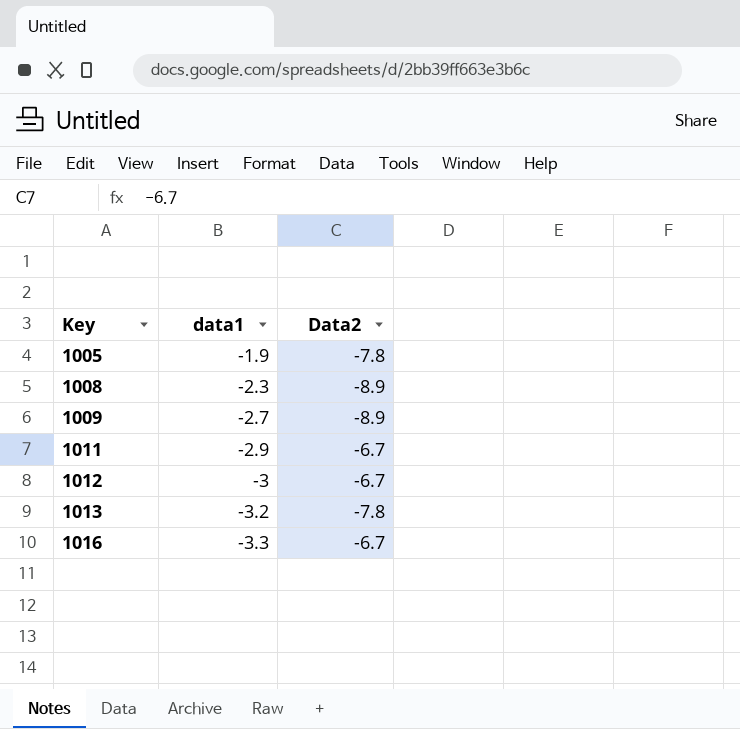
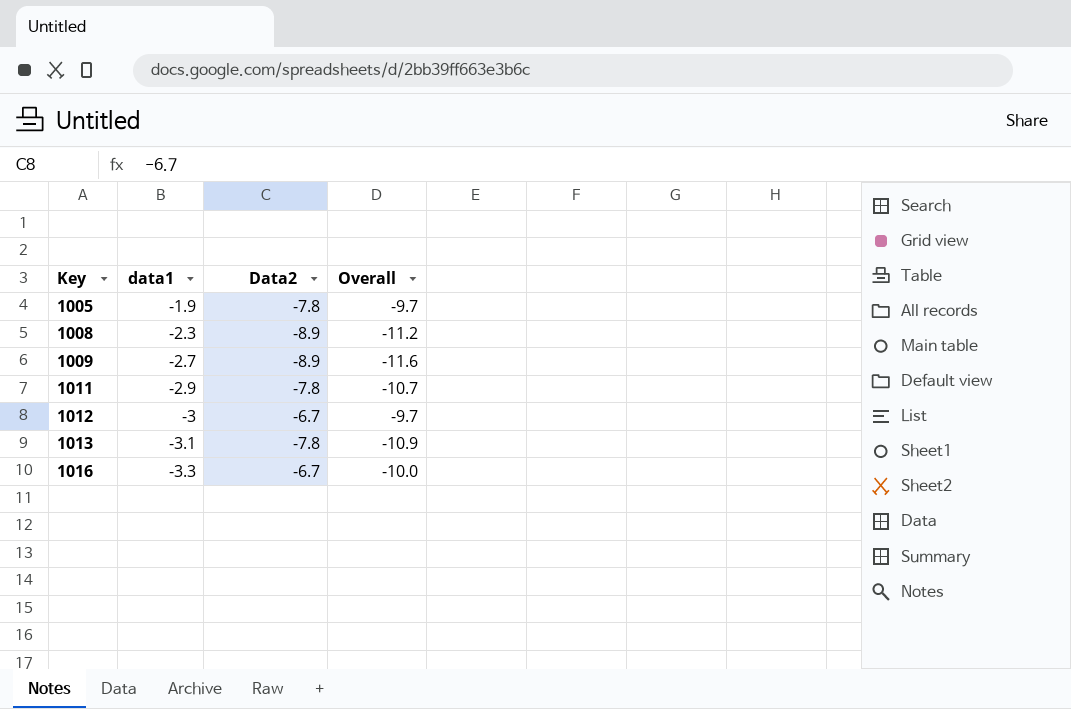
column Overall | formula: none -> [data1] + [Data2]
1011 | Data2: -6.7 -> -7.8
1013 | data1: -3.2 -> -3.1

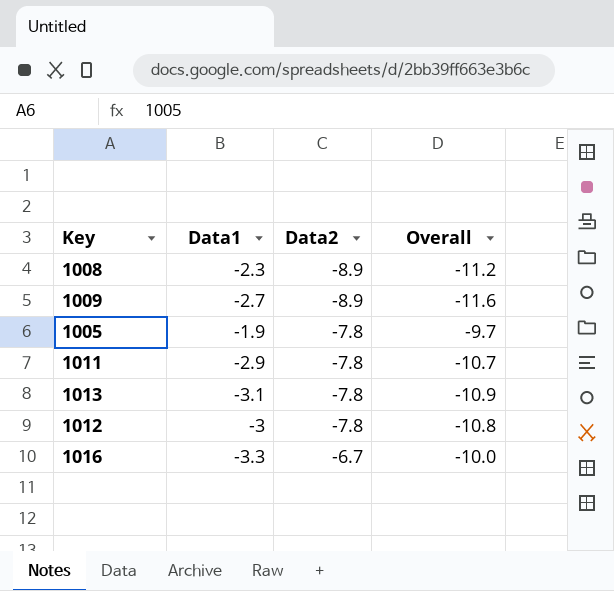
row order: Key ascending -> Data2 ascending
column name: data1 -> Data1
1012 | Data2: -6.7 -> -7.8
1012 | Overall: -9.7 -> -10.8

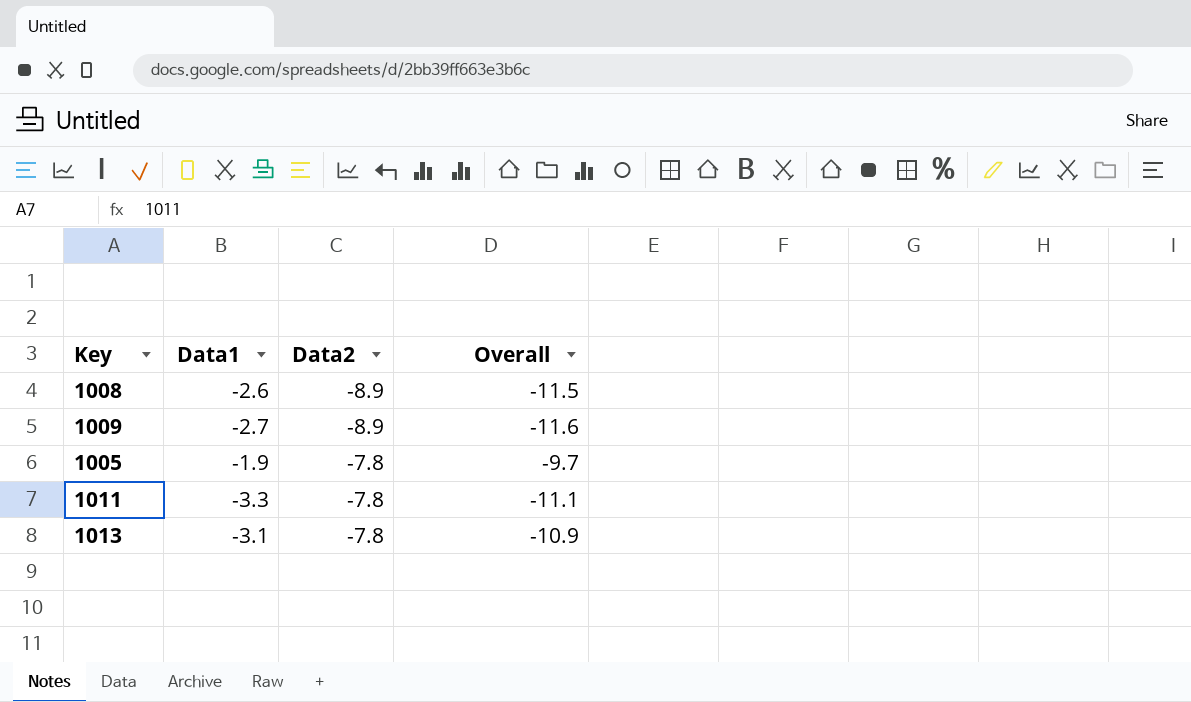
row 1012: -3 | -7.8 | -10.8 -> none
row 1016: -3.3 | -6.7 | -10.0 -> none
1008 | Data1: -2.3 -> -2.6
1008 | Overall: -11.2 -> -11.5
1011 | Data1: -2.9 -> -3.3
1011 | Overall: -10.7 -> -11.1

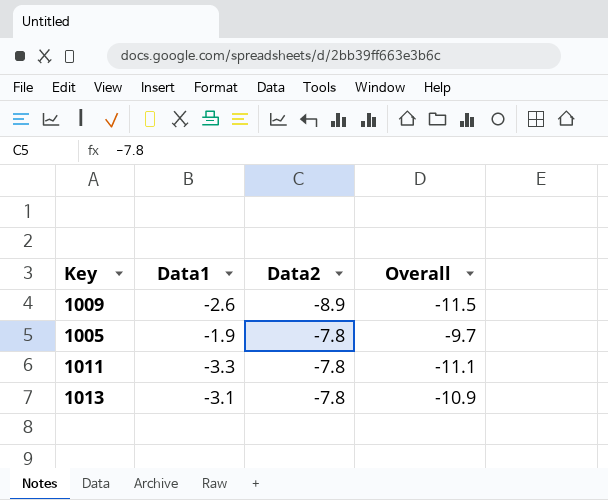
row 1008: -2.6 | -8.9 | -11.5 -> none
1009 | Data1: -2.7 -> -2.6
1009 | Overall: -11.6 -> -11.5

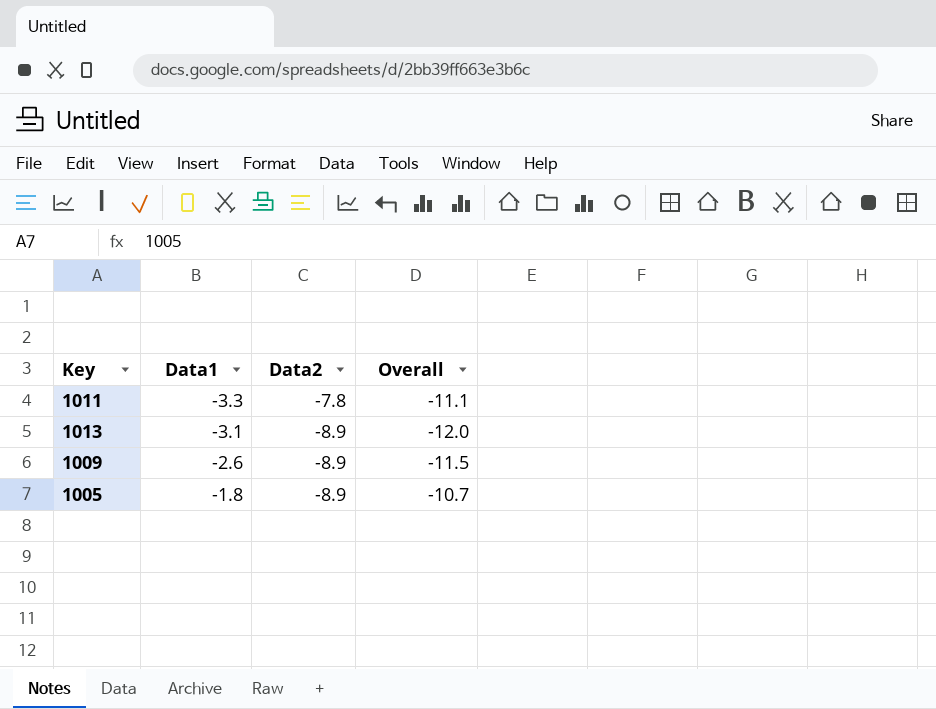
row order: Data2 ascending -> Data1 ascending
1013 | Data2: -7.8 -> -8.9
1013 | Overall: -10.9 -> -12.0
1005 | Data1: -1.9 -> -1.8
1005 | Data2: -7.8 -> -8.9
1005 | Overall: -9.7 -> -10.7

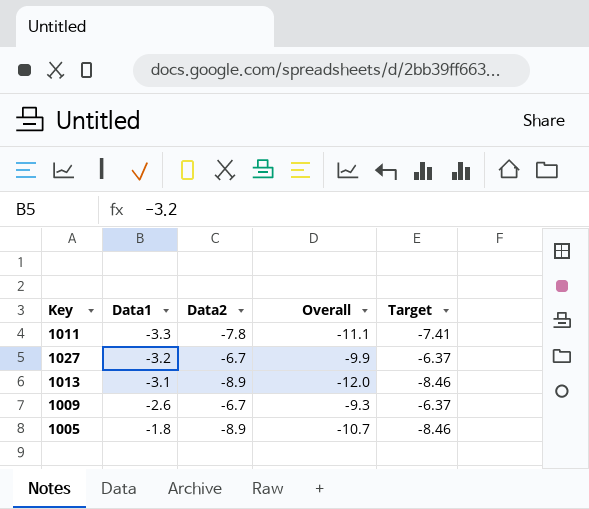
column Target | formula: none -> [Data2] * 0.95
row 1027: none -> -3.2 | -6.7 | -9.9 | -6.37
1009 | Data2: -8.9 -> -6.7
1009 | Overall: -11.5 -> -9.3

